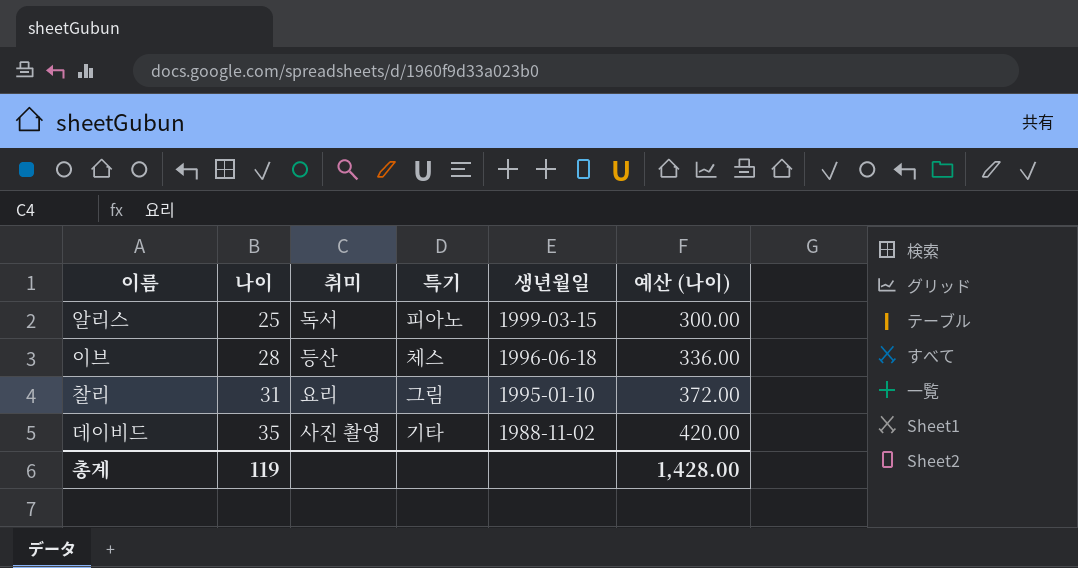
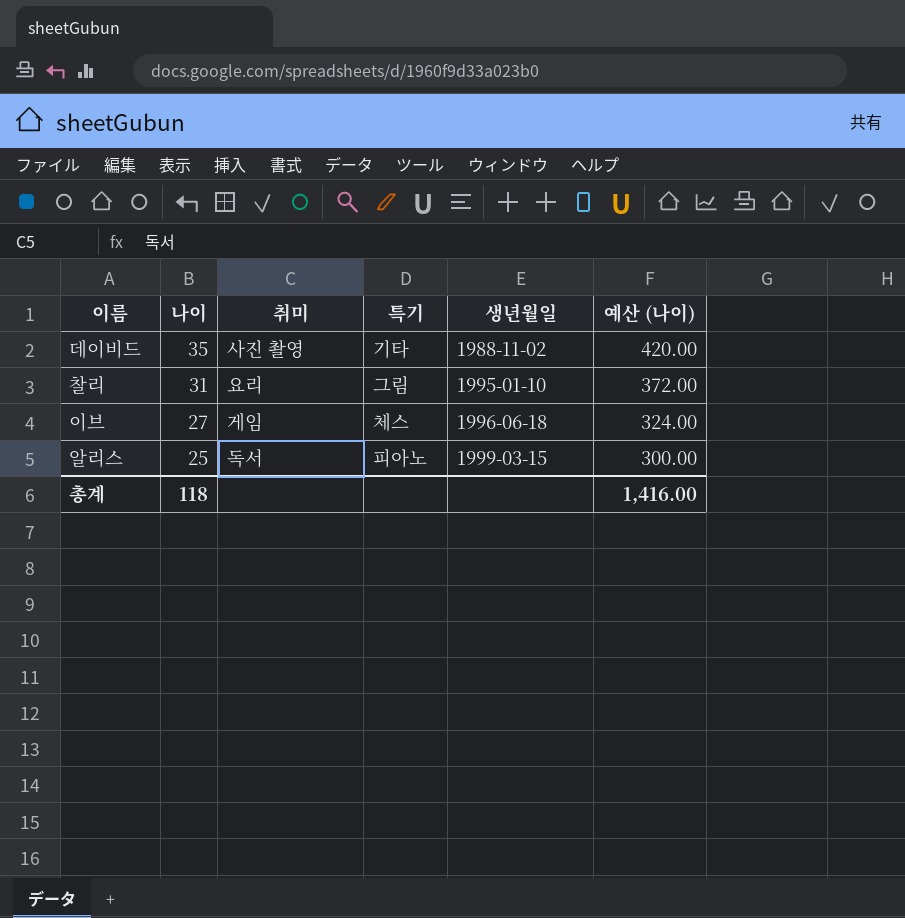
row order: 나이 ascending -> 나이 descending
이브 | 나이: 28 -> 27
이브 | 취미: 등산 -> 게임
이브 | 예산 (나이): 336.00 -> 324.00
총계 | 나이: 119 -> 118
총계 | 예산 (나이): 1,428.00 -> 1,416.00

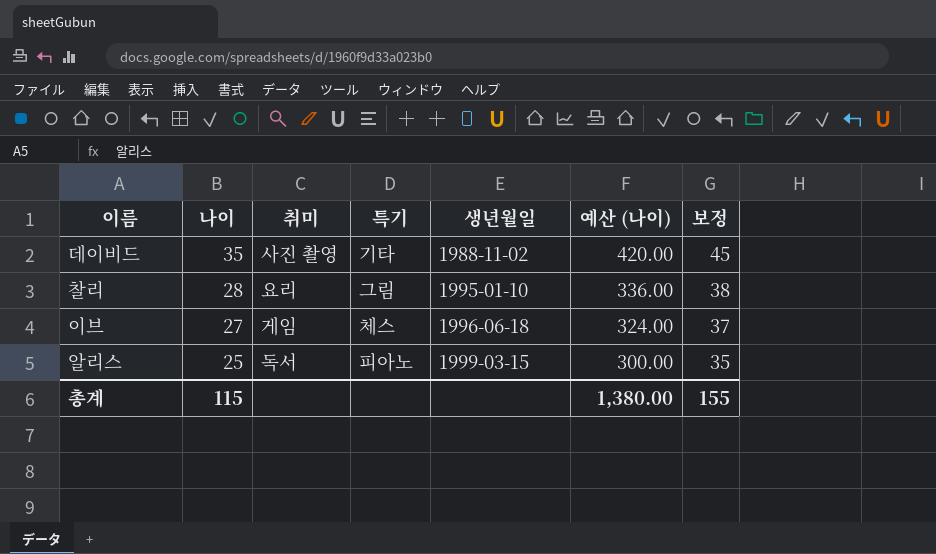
column 보정 | formula: none -> [나이] + 10
찰리 | 나이: 31 -> 28
찰리 | 예산 (나이): 372.00 -> 336.00
총계 | 나이: 118 -> 115
총계 | 예산 (나이): 1,416.00 -> 1,380.00

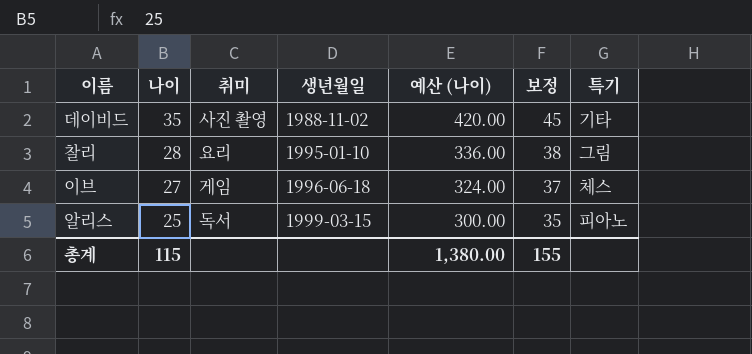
column 특기 | position: 4 -> 7

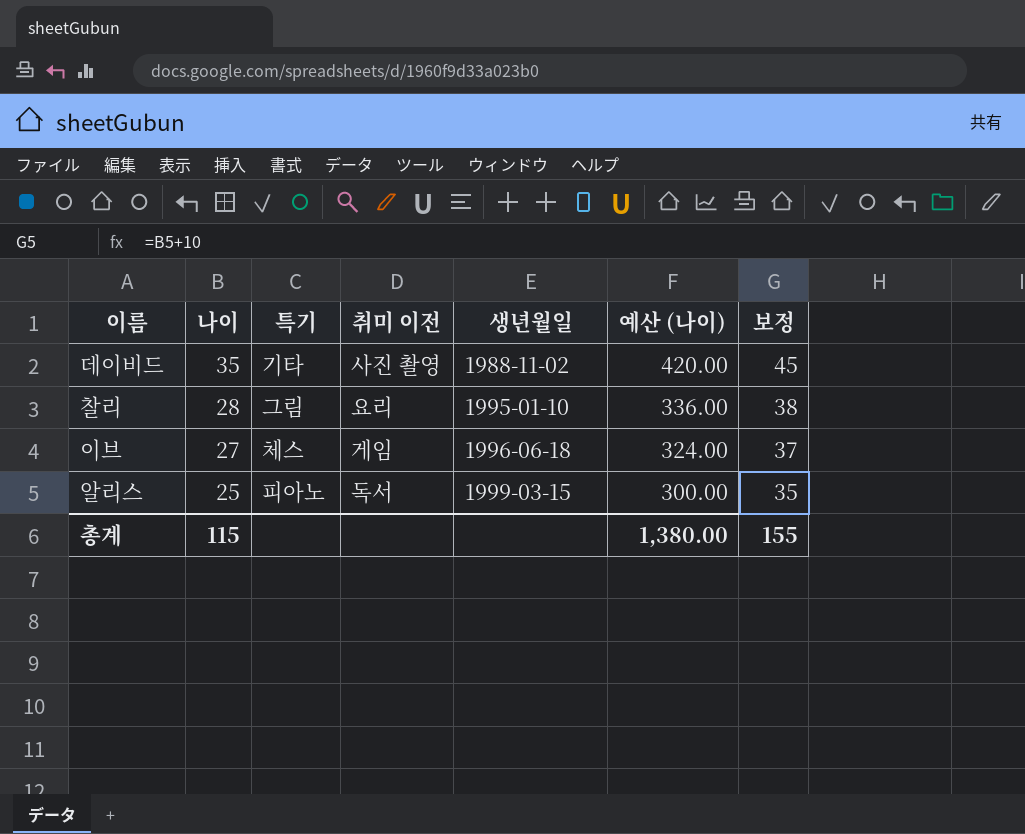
column 특기 | position: 7 -> 3
column name: 취미 -> 취미 이전

